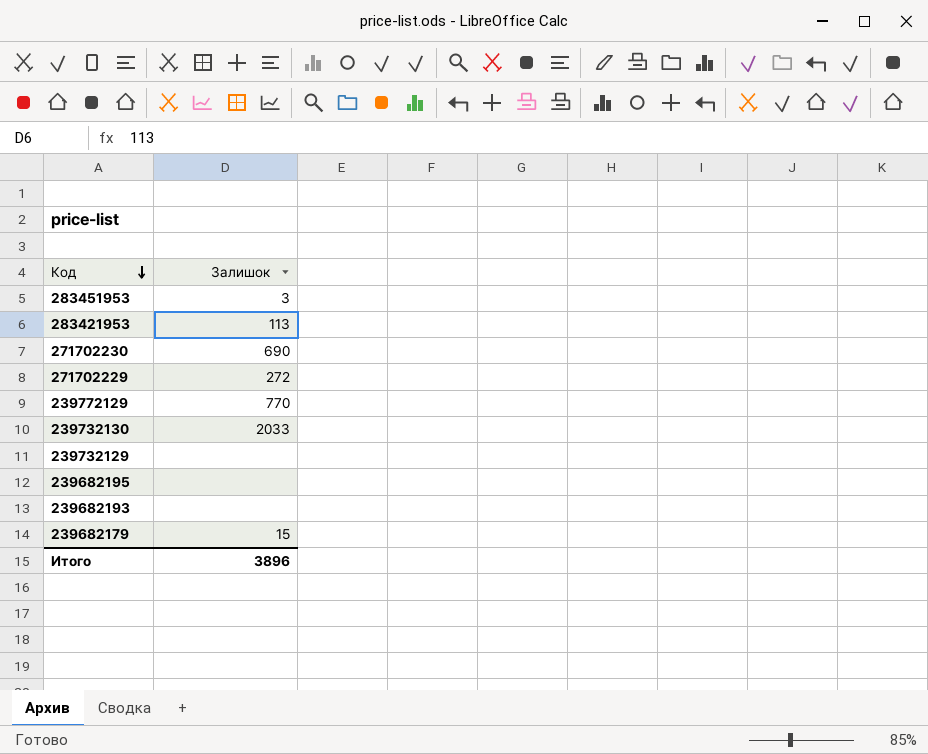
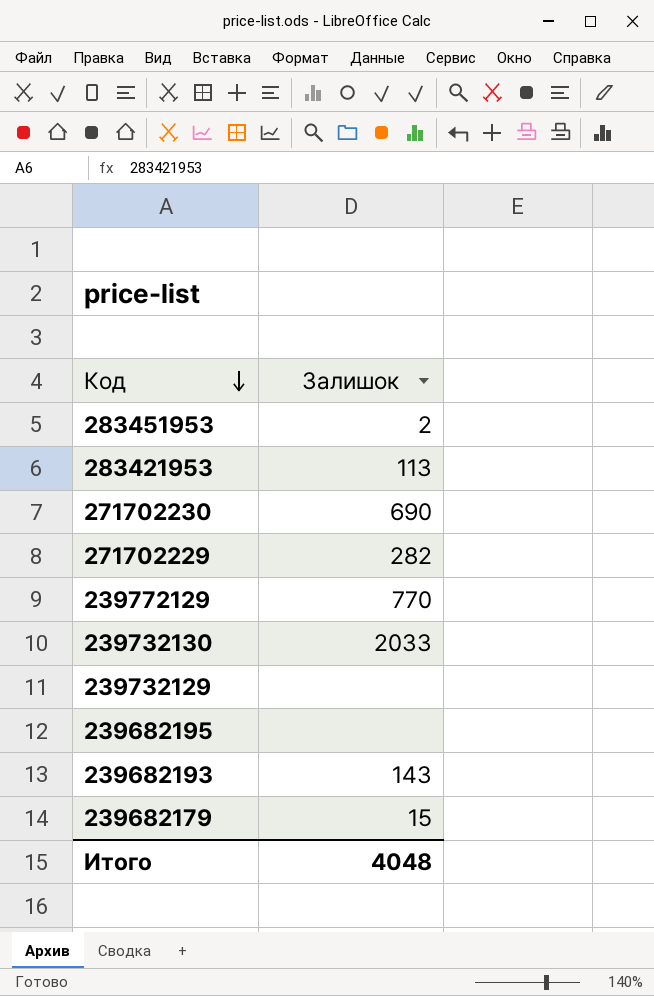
283451953 | Залишок: 3 -> 2
271702229 | Залишок: 272 -> 282
239682193 | Залишок: none -> 143
Итого | Залишок: 3896 -> 4048

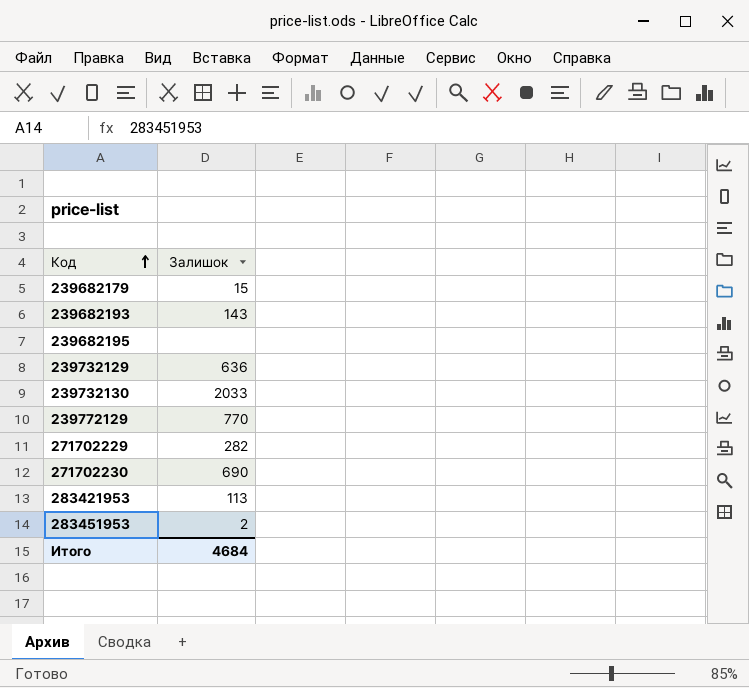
row order: Код descending -> Код ascending
239732129 | Залишок: none -> 636
Итого | Залишок: 4048 -> 4684

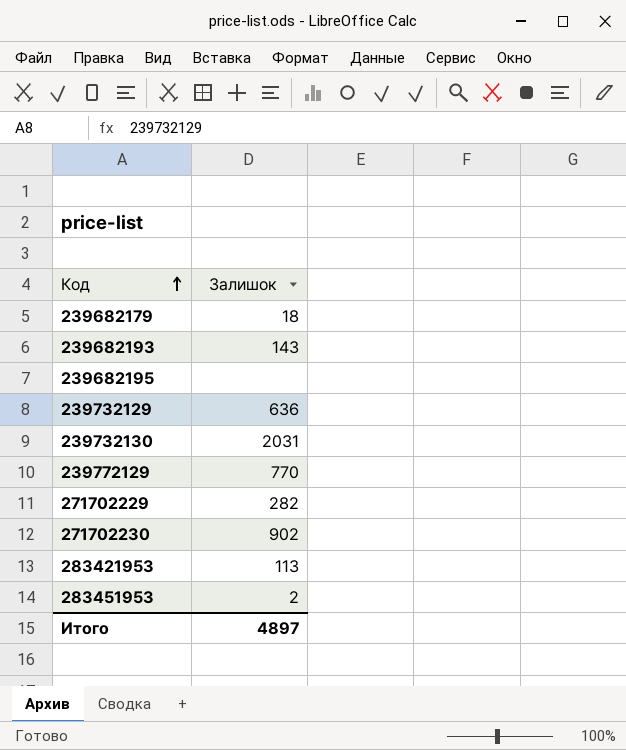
239682179 | Залишок: 15 -> 18
239732130 | Залишок: 2033 -> 2031
271702230 | Залишок: 690 -> 902
Итого | Залишок: 4684 -> 4897

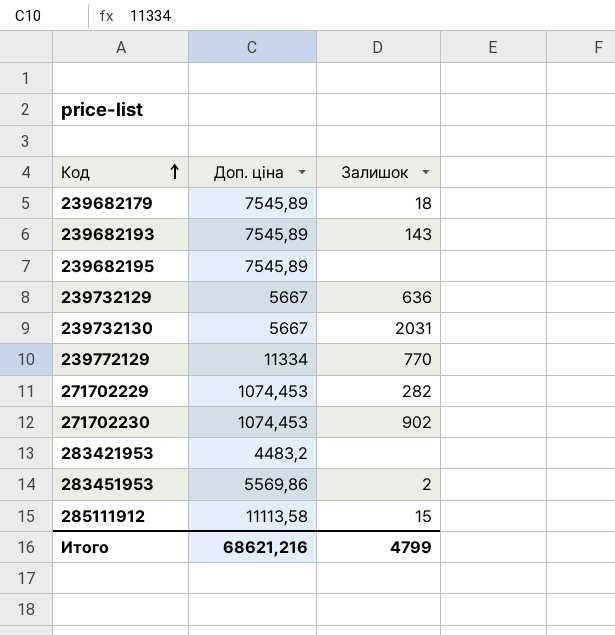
column Доп. ціна | position: none -> 2
283421953 | Залишок: 113 -> none
row 285111912: none -> 11113,58 | 15
Итого | Залишок: 4897 -> 4799

